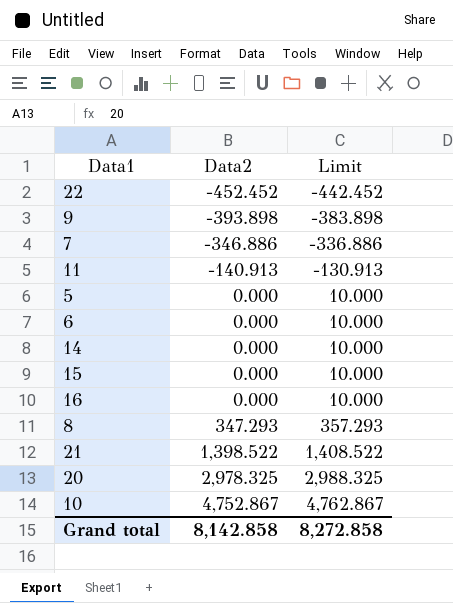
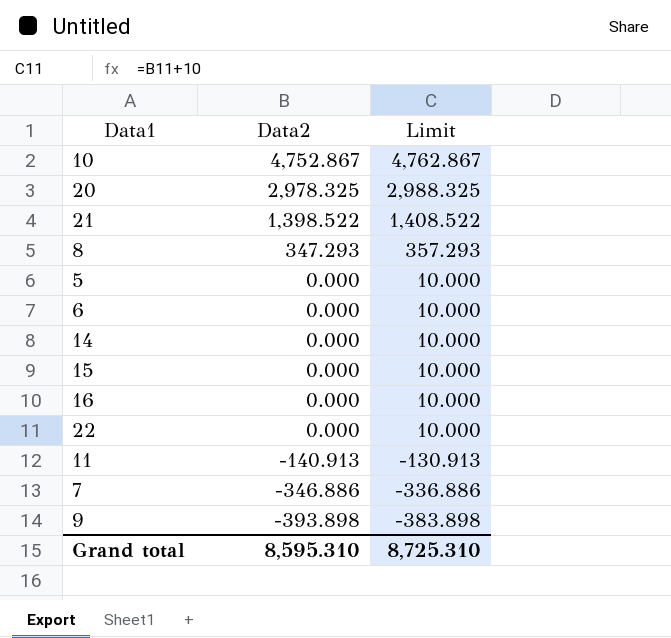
row order: Data2 ascending -> Data2 descending
22 | Data2: -452.452 -> 0.000
22 | Limit: -442.452 -> 10.000
Grand total | Data2: 8,142.858 -> 8,595.310
Grand total | Limit: 8,272.858 -> 8,725.310

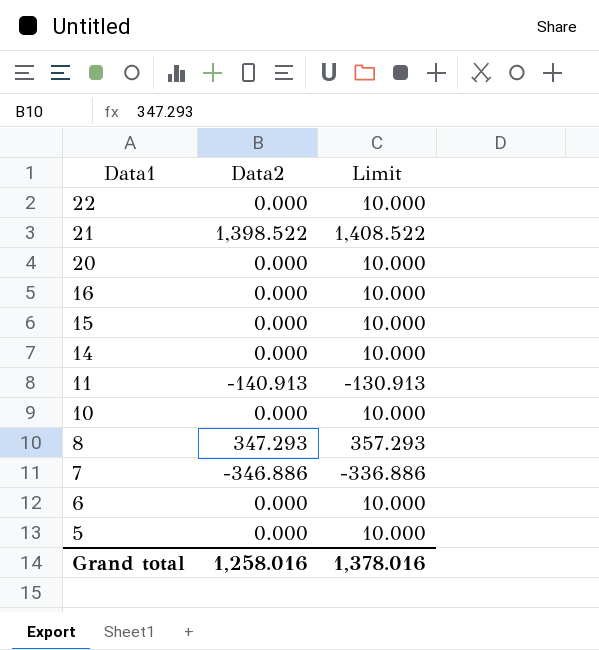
row order: Data2 descending -> Data1 descending
row 9: -393.898 | -383.898 -> none
20 | Data2: 2,978.325 -> 0.000
20 | Limit: 2,988.325 -> 10.000
10 | Data2: 4,752.867 -> 0.000
10 | Limit: 4,762.867 -> 10.000
Grand total | Data2: 8,595.310 -> 1,258.016
Grand total | Limit: 8,725.310 -> 1,378.016

